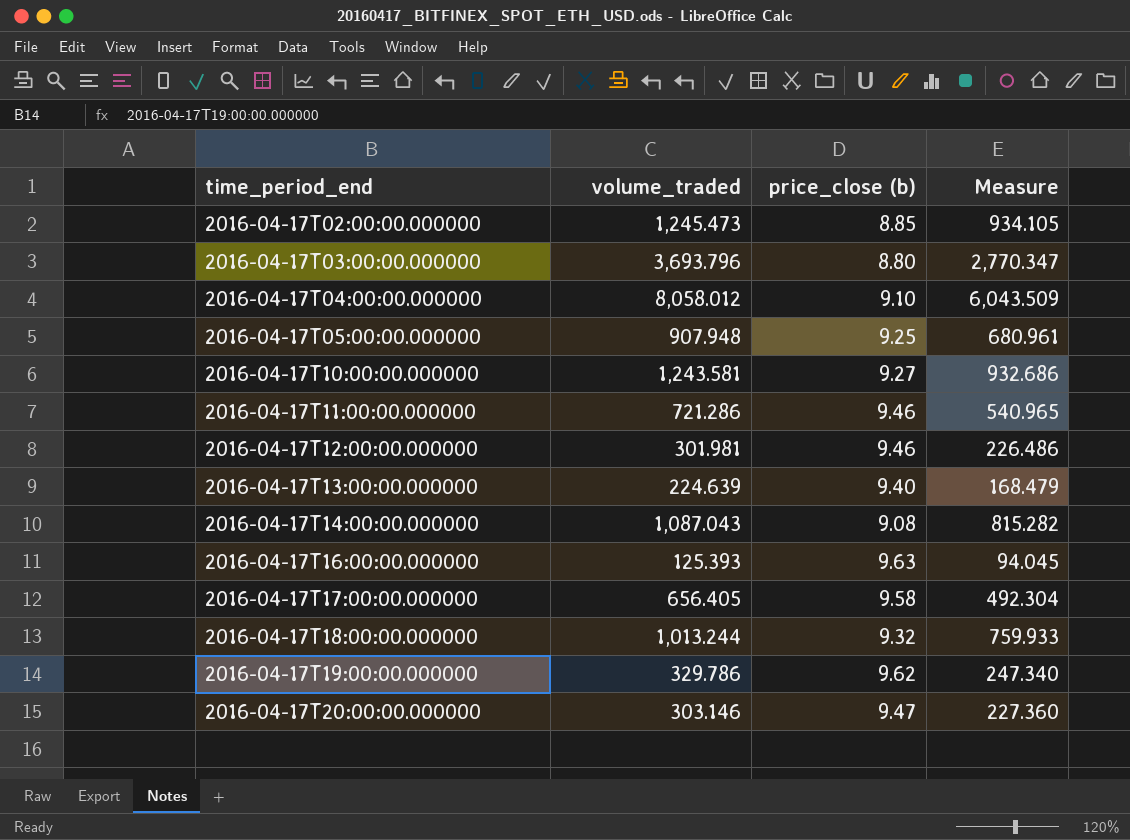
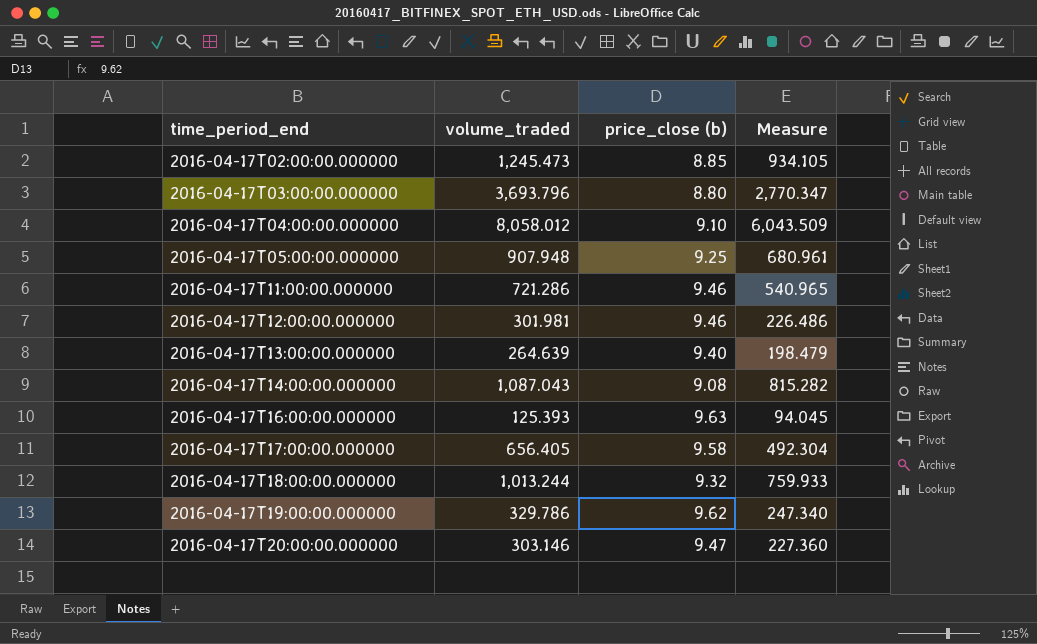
row 2016-04-17T10:00:00.000000: 1,243.581 | 9.27 | 932.686 -> none
2016-04-17T13:00:00.000000 | volume_traded: 224.639 -> 264.639
2016-04-17T13:00:00.000000 | Measure: 168.479 -> 198.479

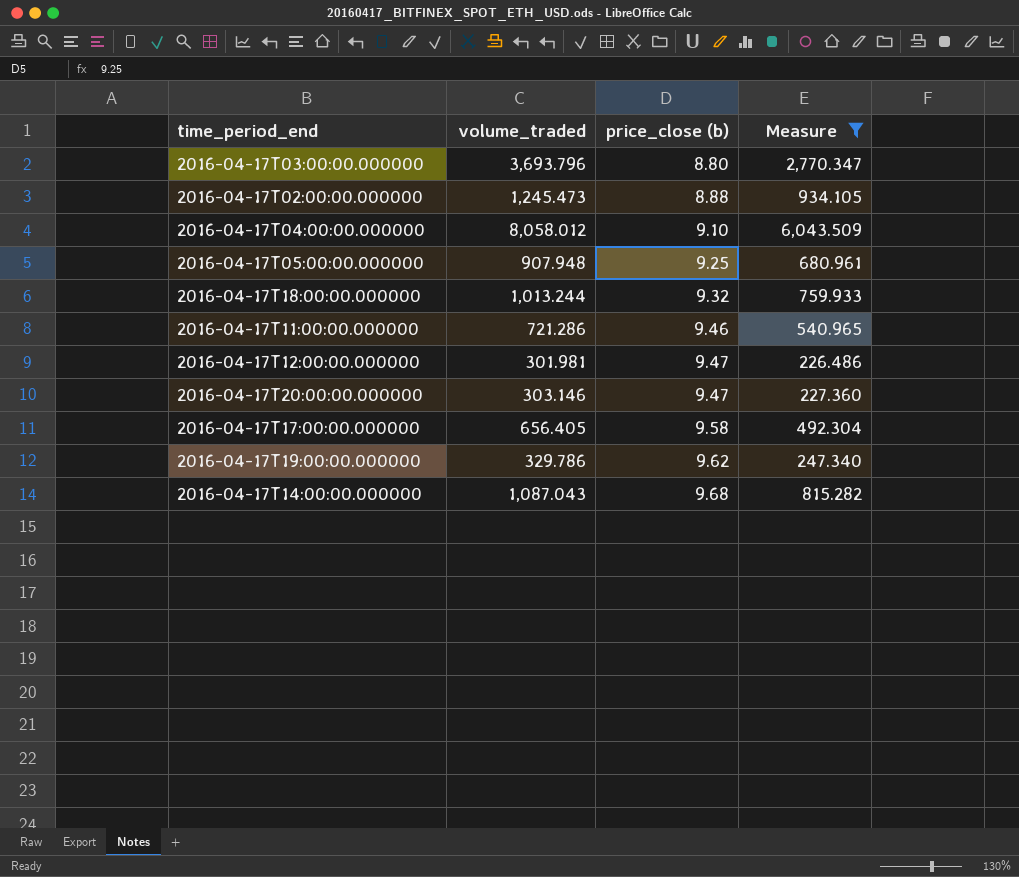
filter: none -> Measure >= 226.486
row order: time_period_end ascending -> price_close (b) ascending
2016-04-17T02:00:00.000000 | price_close (b): 8.85 -> 8.88
2016-04-17T12:00:00.000000 | price_close (b): 9.46 -> 9.47
2016-04-17T14:00:00.000000 | price_close (b): 9.08 -> 9.68

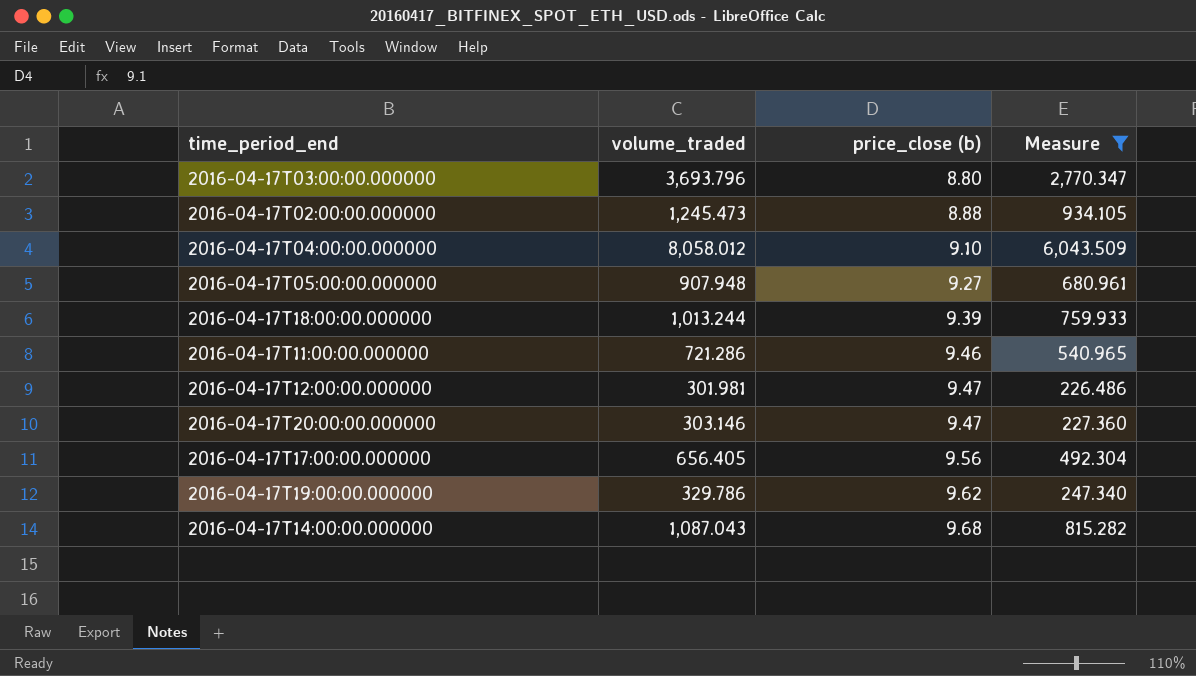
2016-04-17T05:00:00.000000 | price_close (b): 9.25 -> 9.27
2016-04-17T18:00:00.000000 | price_close (b): 9.32 -> 9.39
2016-04-17T17:00:00.000000 | price_close (b): 9.58 -> 9.56

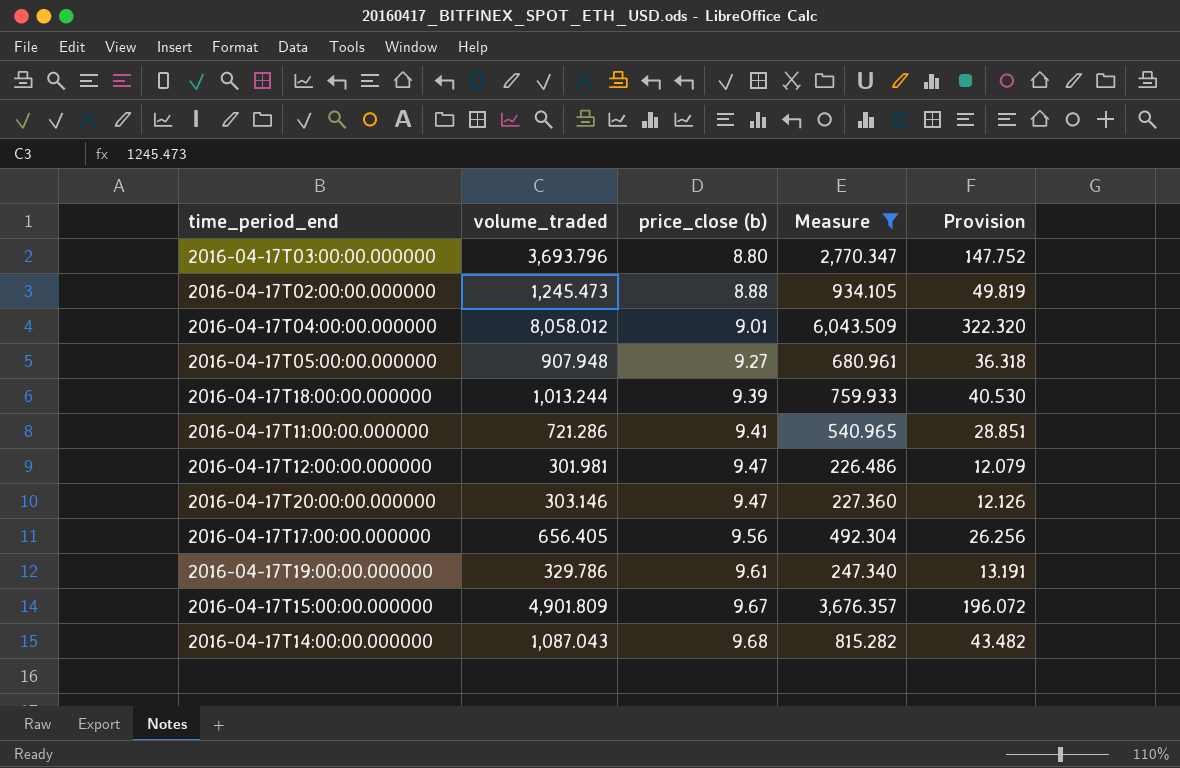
column Provision | formula: none -> [volume_traded] * 0.04
2016-04-17T04:00:00.000000 | price_close (b): 9.10 -> 9.01
2016-04-17T11:00:00.000000 | price_close (b): 9.46 -> 9.41
2016-04-17T19:00:00.000000 | price_close (b): 9.62 -> 9.61
row 2016-04-17T15:00:00.000000: none -> 4,901.809 | 9.67 | 3,676.357 | 196.072

